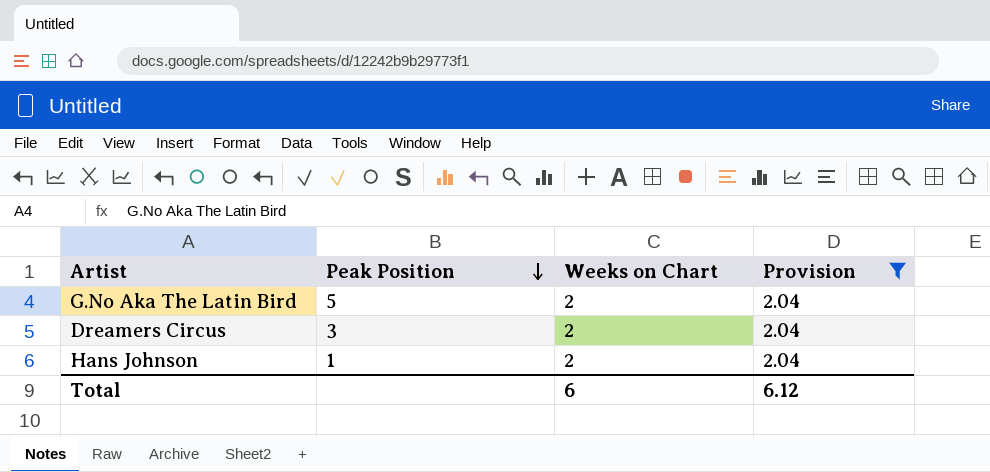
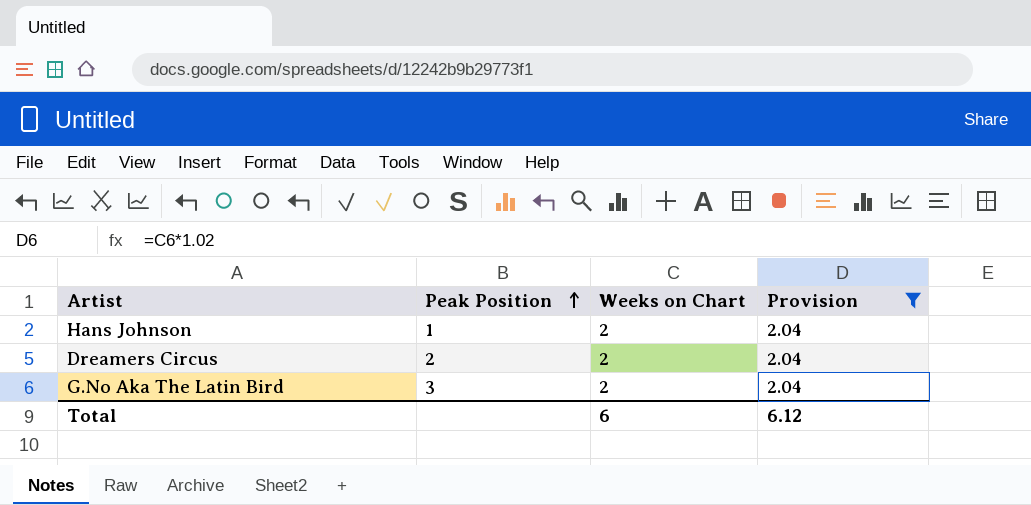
row order: Peak Position descending -> Peak Position ascending
Dreamers Circus | Peak Position: 3 -> 2
G.No Aka The Latin Bird | Peak Position: 5 -> 3

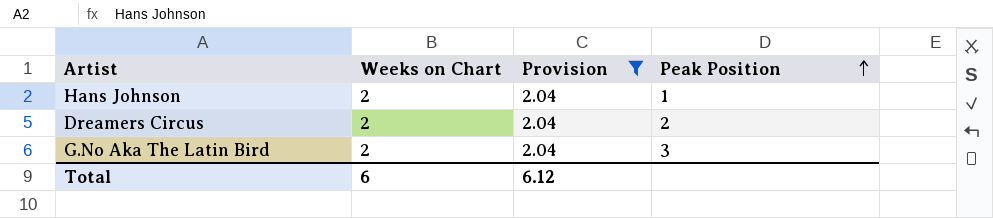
column Peak Position | position: 2 -> 4

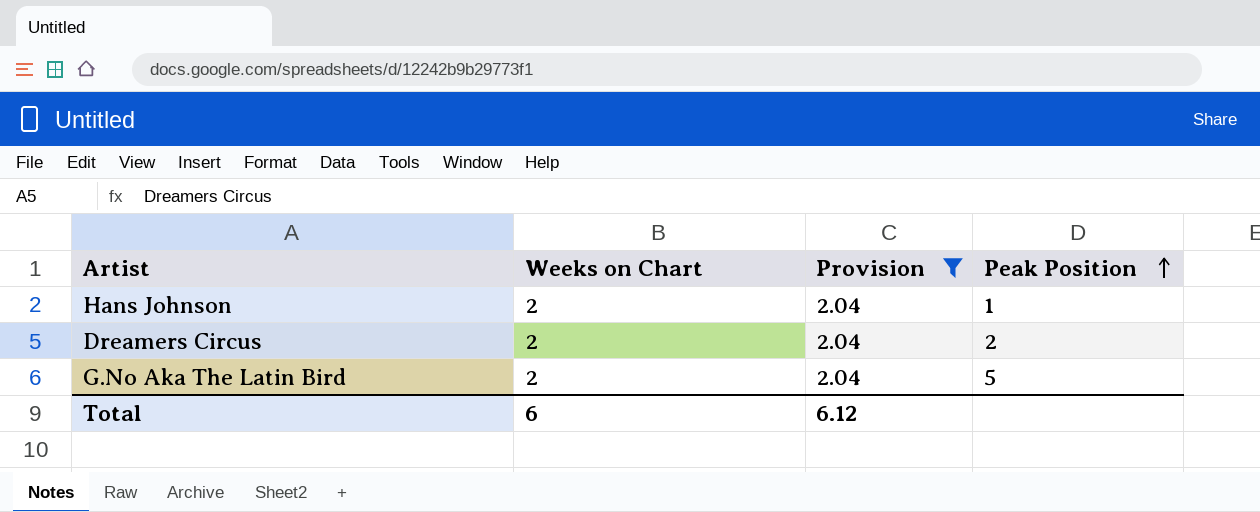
G.No Aka The Latin Bird | Peak Position: 3 -> 5

